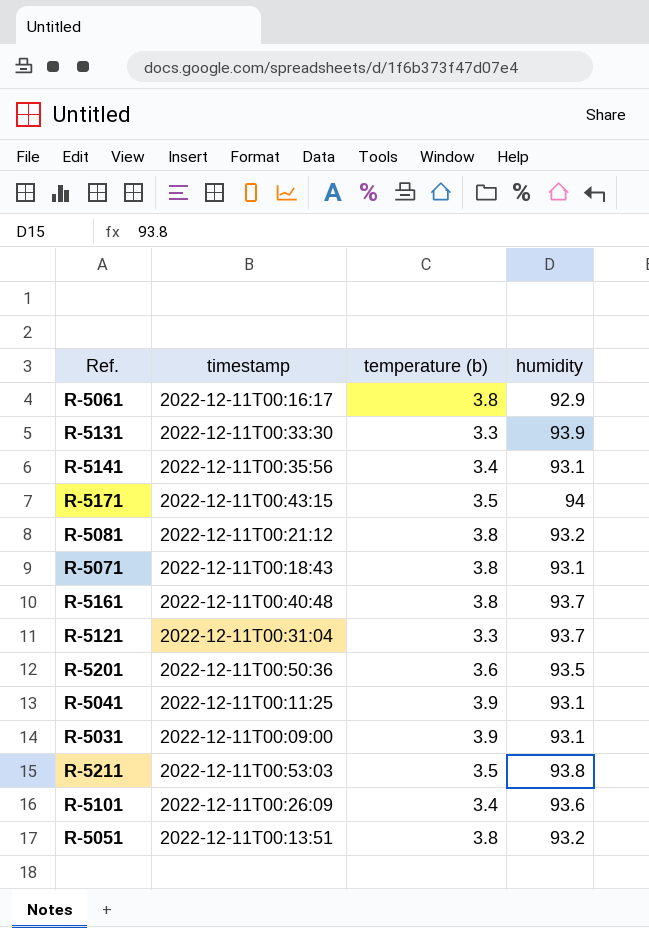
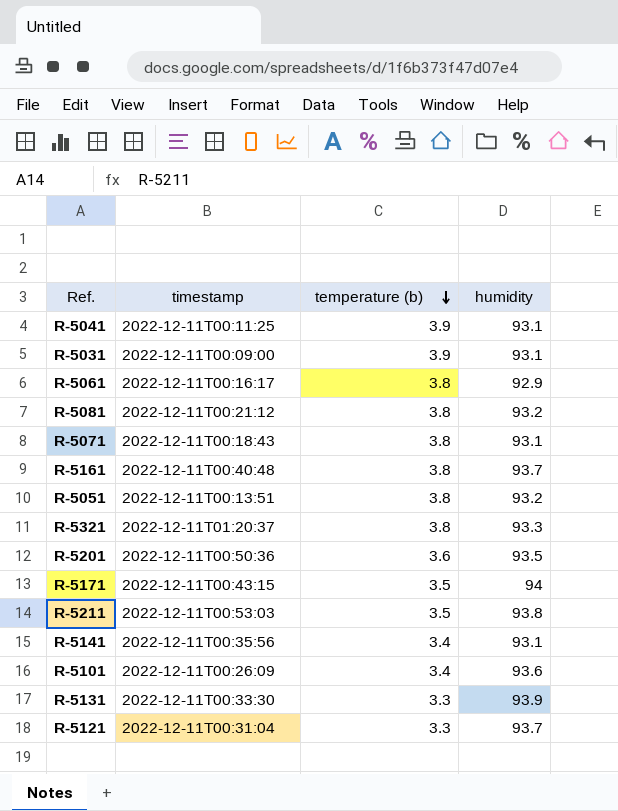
row order: none -> temperature (b) descending
row R-5321: none -> 2022-12-11T01:20:37 | 3.8 | 93.3

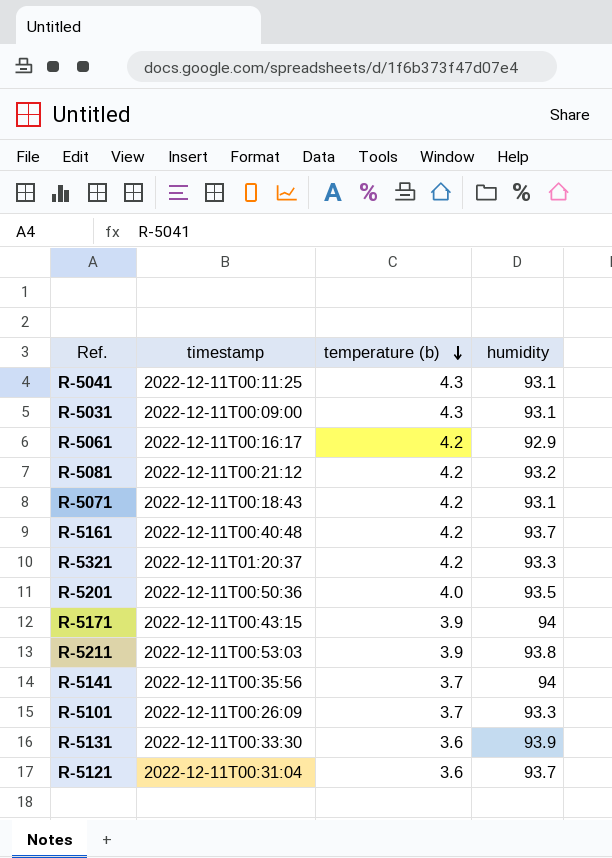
row R-5051: 2022-12-11T00:13:51 | 3.8 | 93.2 -> none
R-5041 | temperature (b): 3.9 -> 4.3
R-5031 | temperature (b): 3.9 -> 4.3
R-5061 | temperature (b): 3.8 -> 4.2
R-5081 | temperature (b): 3.8 -> 4.2
R-5071 | temperature (b): 3.8 -> 4.2
R-5161 | temperature (b): 3.8 -> 4.2
R-5321 | temperature (b): 3.8 -> 4.2
R-5201 | temperature (b): 3.6 -> 4.0
R-5171 | temperature (b): 3.5 -> 3.9
R-5211 | temperature (b): 3.5 -> 3.9
R-5141 | temperature (b): 3.4 -> 3.7
R-5141 | humidity: 93.1 -> 94
R-5101 | temperature (b): 3.4 -> 3.7
R-5101 | humidity: 93.6 -> 93.3
R-5131 | temperature (b): 3.3 -> 3.6
R-5121 | temperature (b): 3.3 -> 3.6

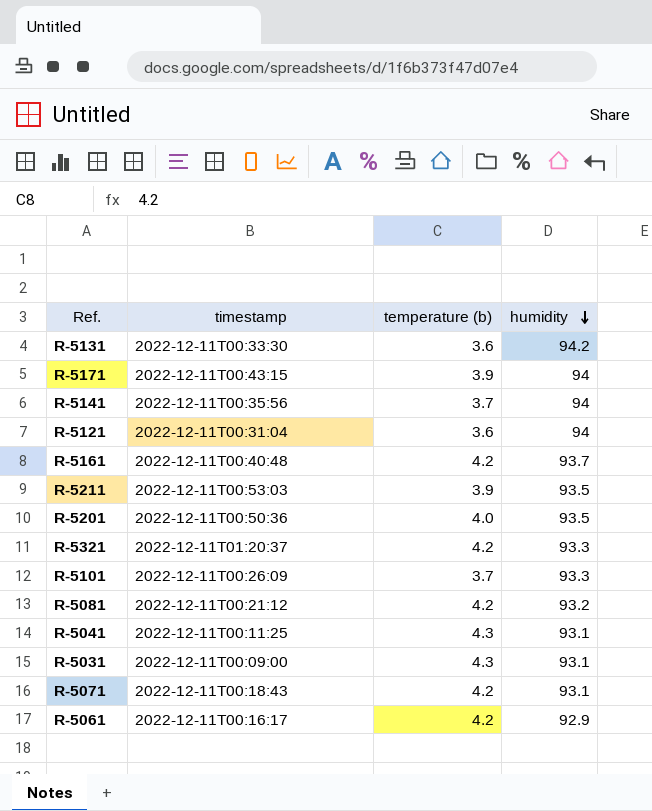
row order: temperature (b) descending -> humidity descending
R-5131 | humidity: 93.9 -> 94.2
R-5121 | humidity: 93.7 -> 94
R-5211 | humidity: 93.8 -> 93.5

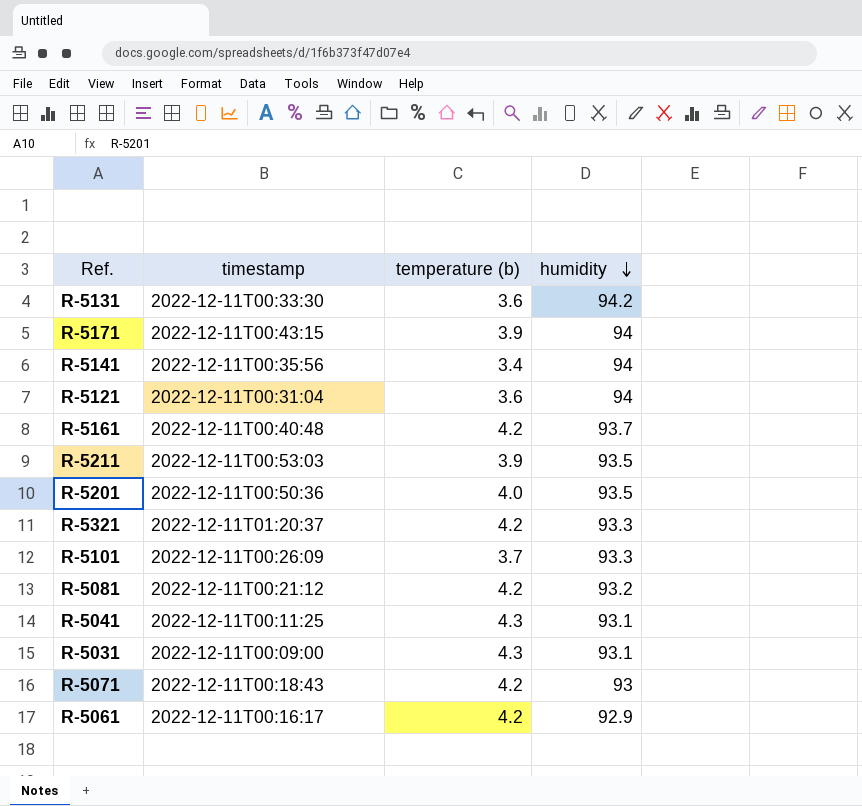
R-5141 | temperature (b): 3.7 -> 3.4
R-5071 | humidity: 93.1 -> 93

